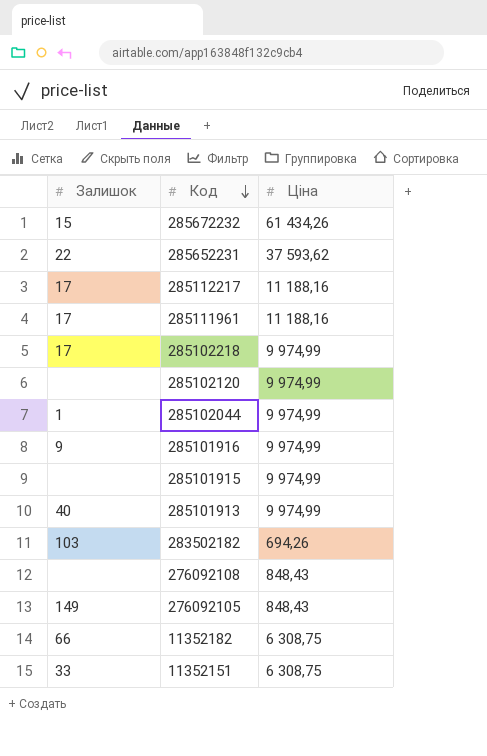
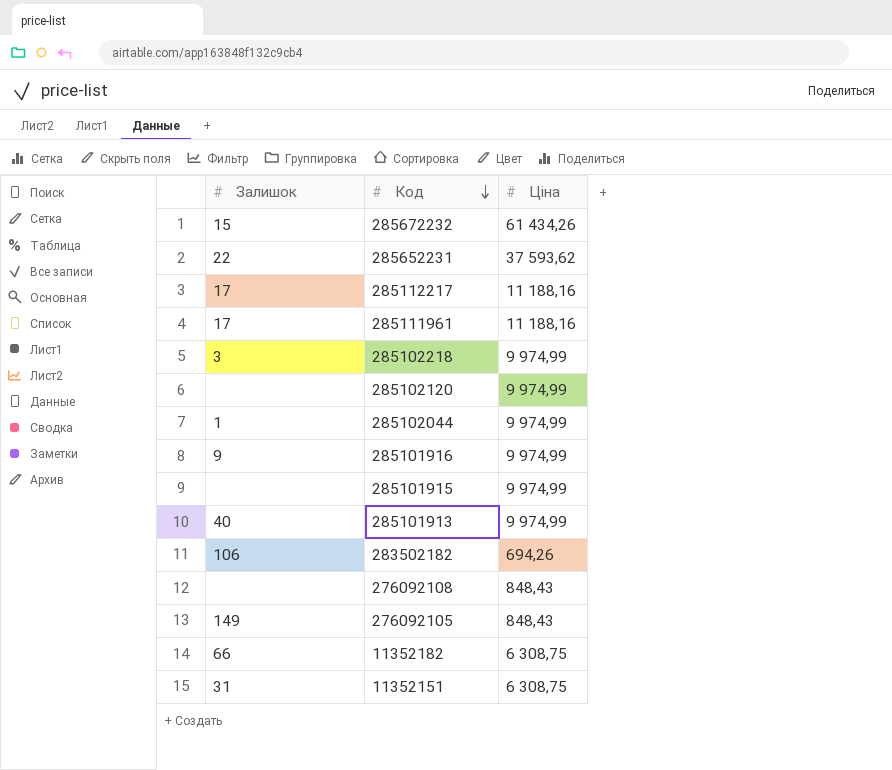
285102218 | Залишок: 17 -> 3
283502182 | Залишок: 103 -> 106
11352151 | Залишок: 33 -> 31

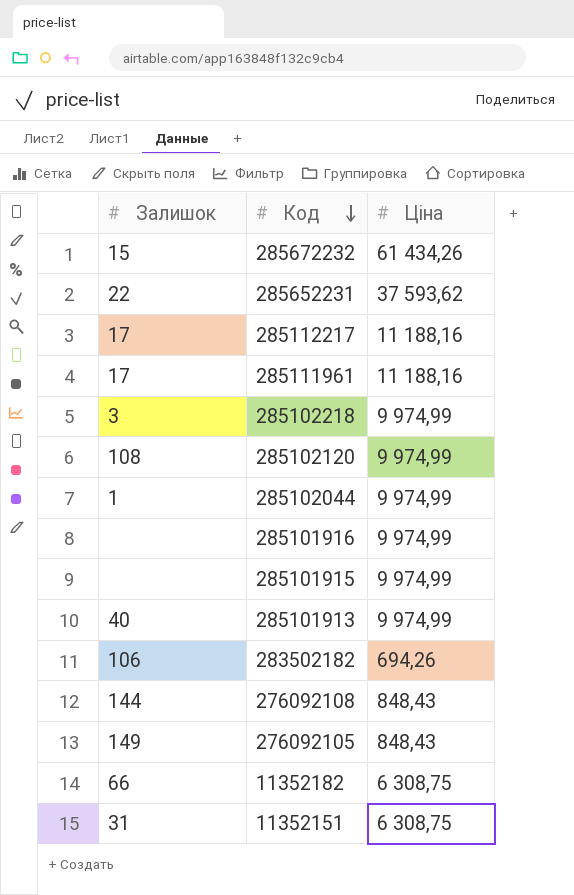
285102120 | Залишок: none -> 108
285101916 | Залишок: 9 -> none
276092108 | Залишок: none -> 144

